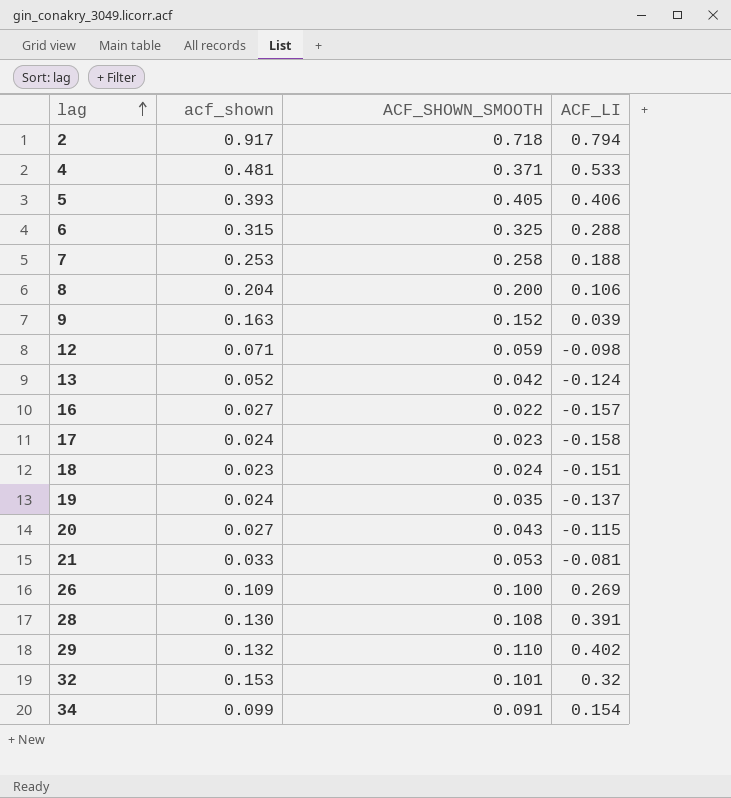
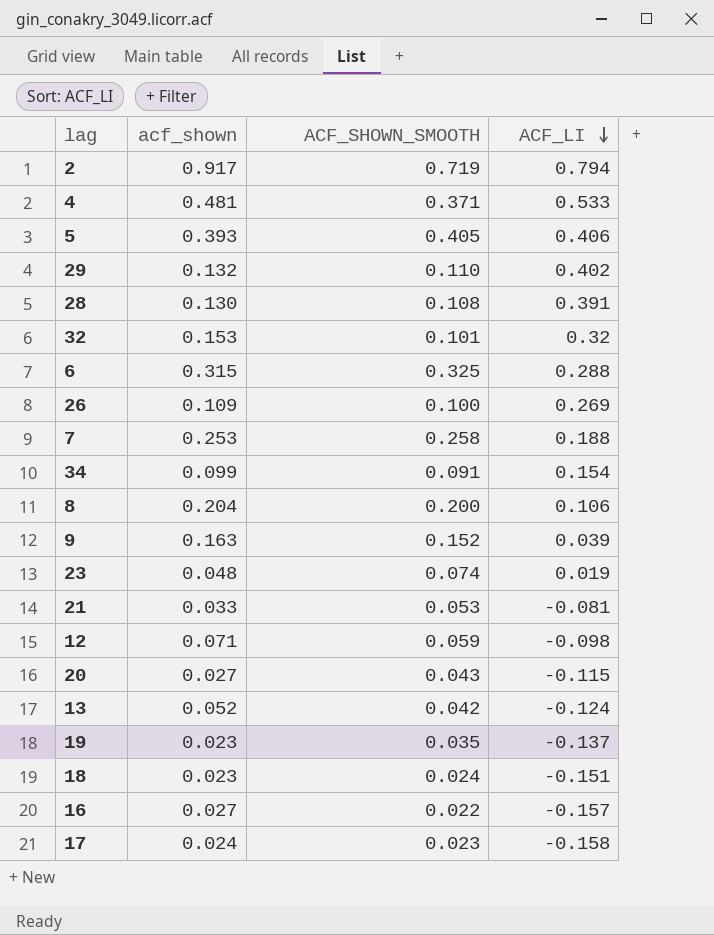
row order: lag ascending -> ACF_LI descending
2 | ACF_SHOWN_SMOOTH: 0.718 -> 0.719
row 23: none -> 0.048 | 0.074 | 0.019
19 | acf_shown: 0.024 -> 0.023

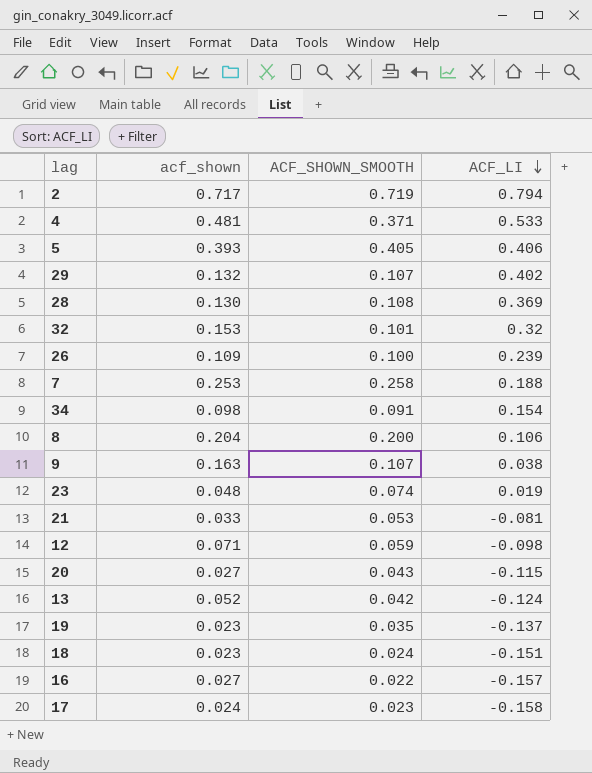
row 6: 0.315 | 0.325 | 0.288 -> none
2 | acf_shown: 0.917 -> 0.717
29 | ACF_SHOWN_SMOOTH: 0.110 -> 0.107
28 | ACF_LI: 0.391 -> 0.369
26 | ACF_LI: 0.269 -> 0.239
34 | acf_shown: 0.099 -> 0.098
9 | ACF_SHOWN_SMOOTH: 0.152 -> 0.107
9 | ACF_LI: 0.039 -> 0.038

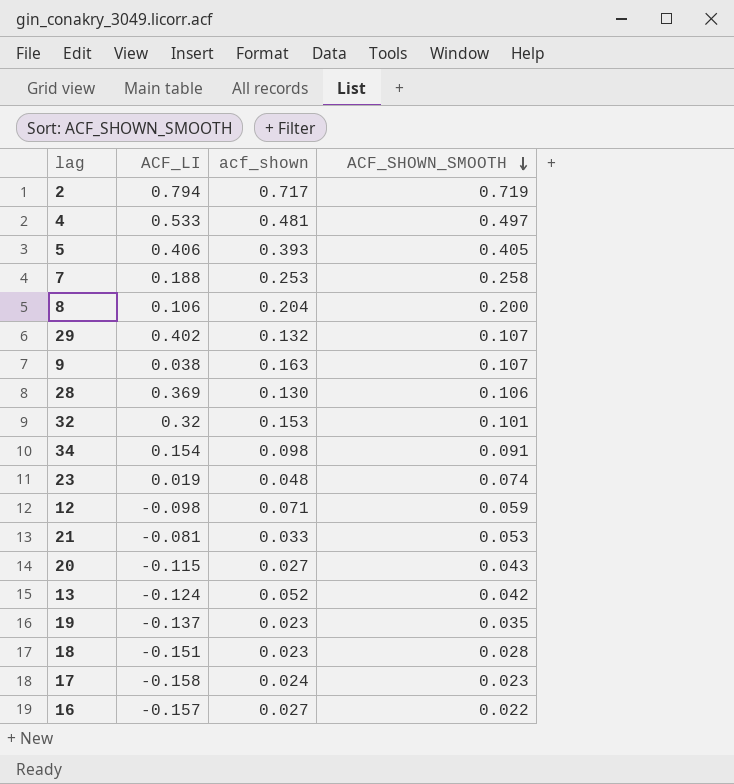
row order: ACF_LI descending -> ACF_SHOWN_SMOOTH descending
column ACF_LI | position: 4 -> 2
row 26: 0.109 | 0.100 | 0.239 -> none
4 | ACF_SHOWN_SMOOTH: 0.371 -> 0.497
28 | ACF_SHOWN_SMOOTH: 0.108 -> 0.106
18 | ACF_SHOWN_SMOOTH: 0.024 -> 0.028

